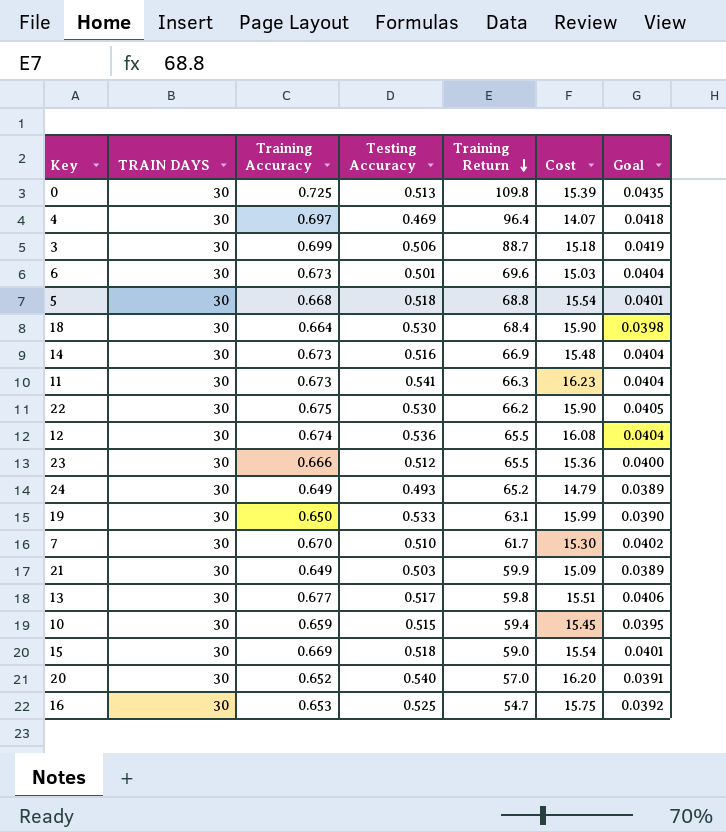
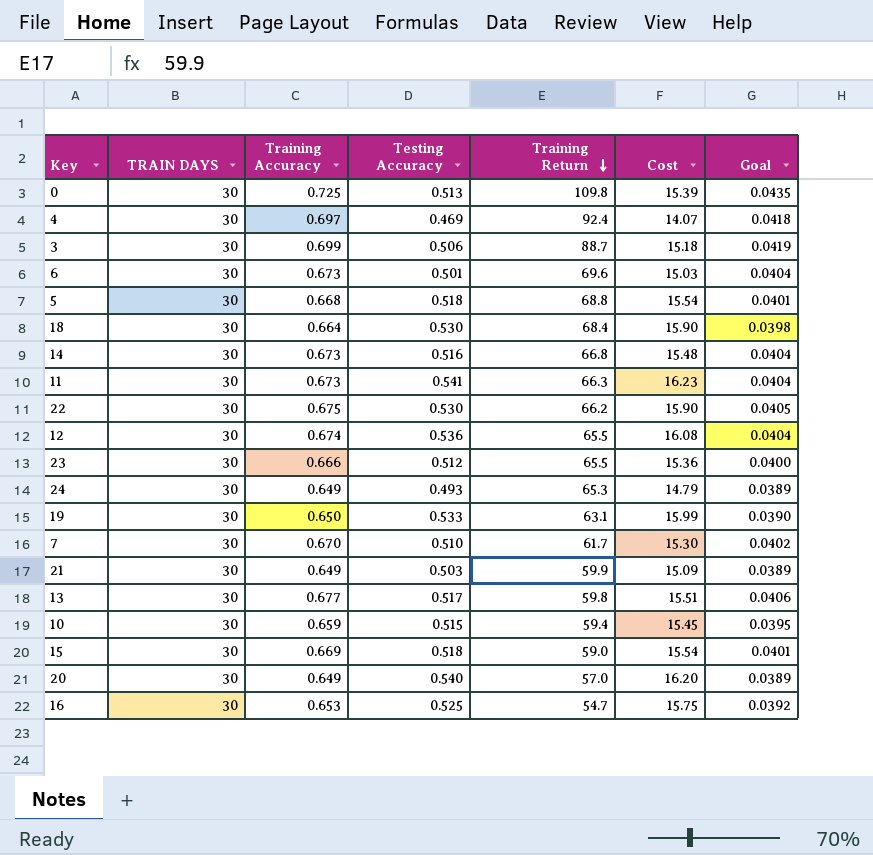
4 | Training Return: 96.4 -> 92.4
14 | Training Return: 66.9 -> 66.8
24 | Training Return: 65.2 -> 65.3
20 | Training Accuracy: 0.652 -> 0.649
20 | Goal: 0.0391 -> 0.0389

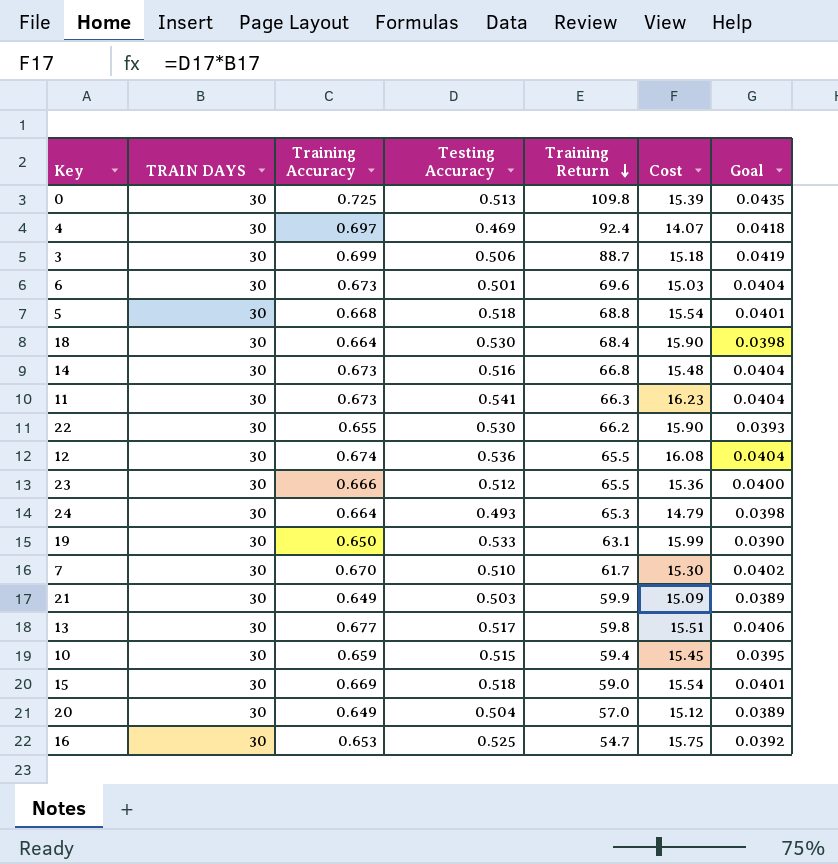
22 | Training Accuracy: 0.675 -> 0.655
22 | Goal: 0.0405 -> 0.0393
24 | Training Accuracy: 0.649 -> 0.664
24 | Goal: 0.0389 -> 0.0398
20 | Testing Accuracy: 0.540 -> 0.504
20 | Cost: 16.20 -> 15.12

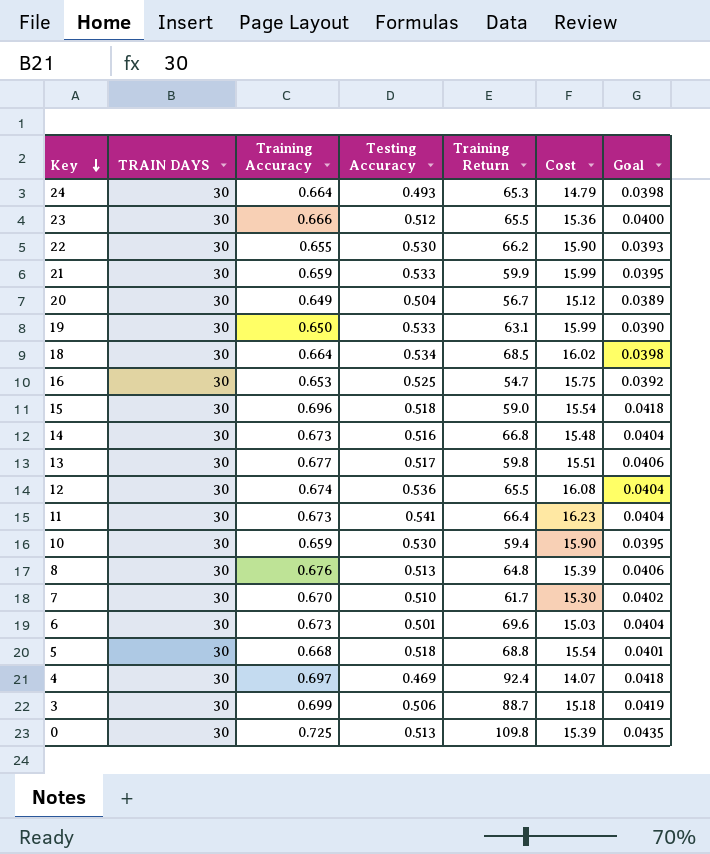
row order: Training Return descending -> Key descending
21 | Training Accuracy: 0.649 -> 0.659
21 | Testing Accuracy: 0.503 -> 0.533
21 | Cost: 15.09 -> 15.99
21 | Goal: 0.0389 -> 0.0395
20 | Training Return: 57.0 -> 56.7
18 | Testing Accuracy: 0.530 -> 0.534
18 | Training Return: 68.4 -> 68.5
18 | Cost: 15.90 -> 16.02
15 | Training Accuracy: 0.669 -> 0.696
15 | Goal: 0.0401 -> 0.0418
11 | Training Return: 66.3 -> 66.4
10 | Testing Accuracy: 0.515 -> 0.530
10 | Cost: 15.45 -> 15.90
row 8: none -> 30 | 0.676 | 0.513 | 64.8 | 15.39 | 0.0406

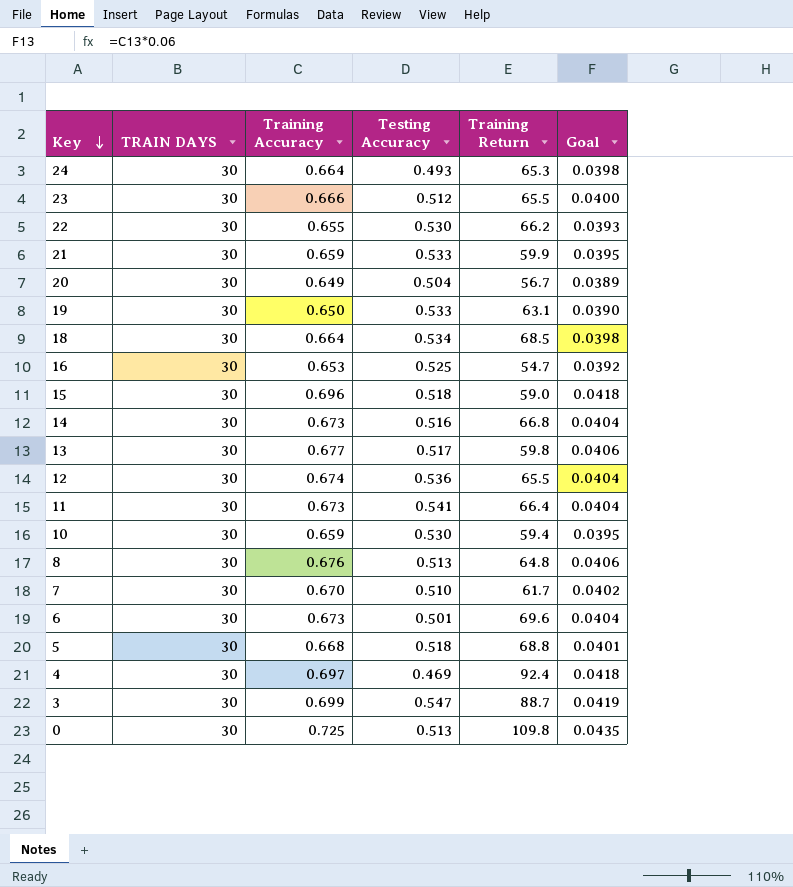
column Cost | formula: [TRAIN DAYS] * [Testing Accuracy] -> none
3 | Testing Accuracy: 0.506 -> 0.547

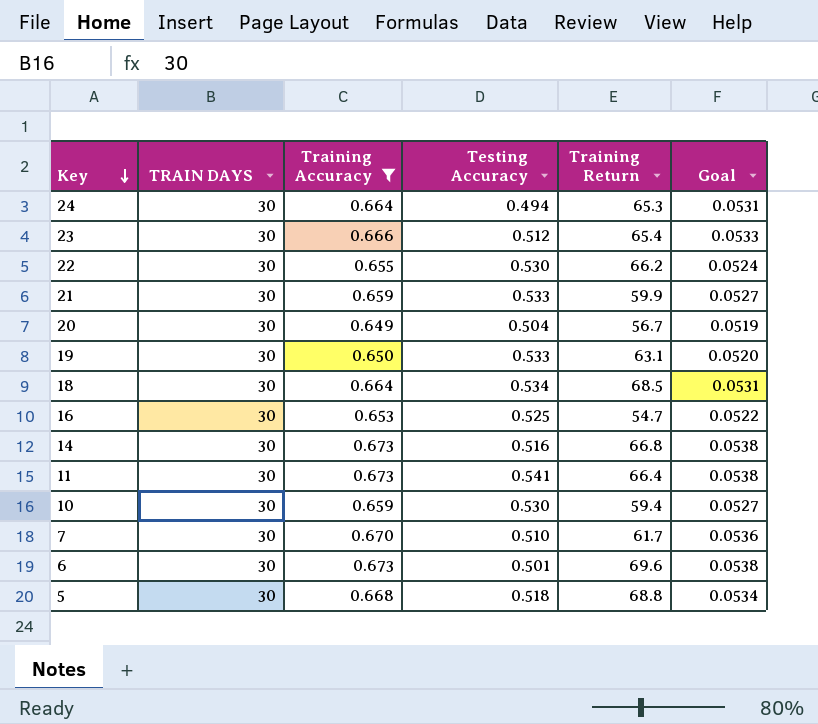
filter: none -> Training Accuracy <= 0.673
column Goal | formula: [Training Accuracy] * 0.06 -> [Training Accuracy] * 0.08
24 | Testing Accuracy: 0.493 -> 0.494
23 | Training Return: 65.5 -> 65.4

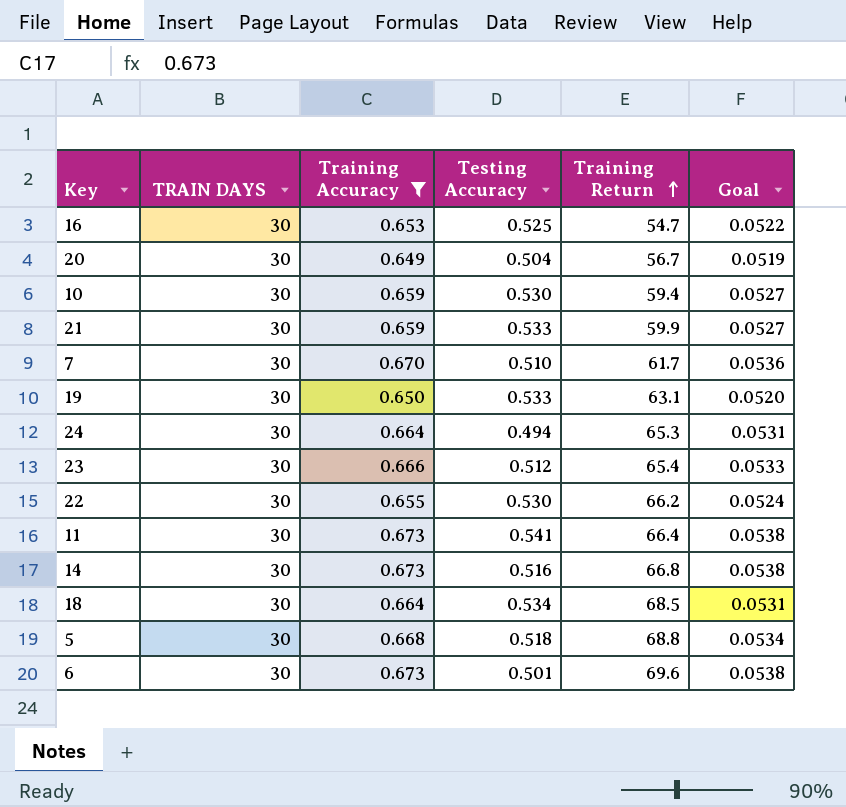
row order: Key descending -> Training Return ascending

